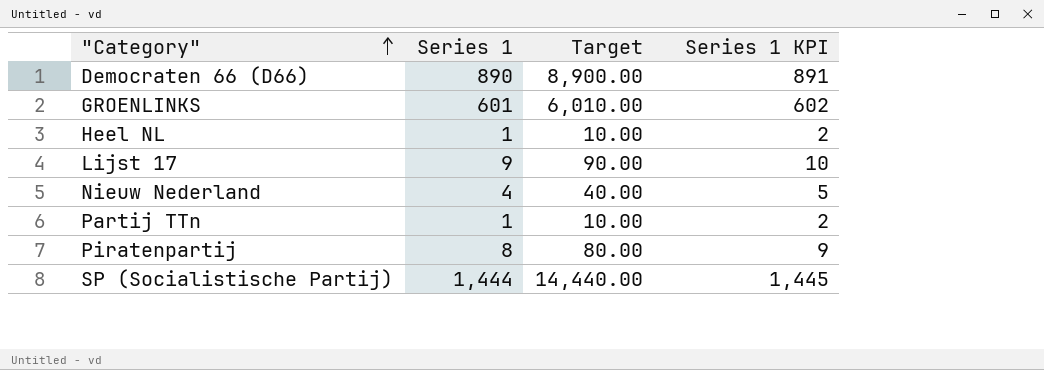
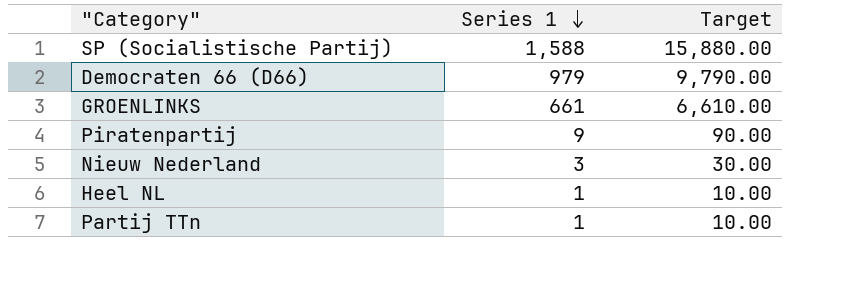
row order: "Category" ascending -> Series 1 descending
column Series 1 KPI | formula: [Series 1] + 1 -> none
row Lijst 17: 9 | 90.00 | 10 -> none
SP (Socialistische Partij) | Series 1: 1,444 -> 1,588
SP (Socialistische Partij) | Target: 14,440.00 -> 15,880.00
Democraten 66 (D66) | Series 1: 890 -> 979
Democraten 66 (D66) | Target: 8,900.00 -> 9,790.00
GROENLINKS | Series 1: 601 -> 661
GROENLINKS | Target: 6,010.00 -> 6,610.00
Piratenpartij | Series 1: 8 -> 9
Piratenpartij | Target: 80.00 -> 90.00
Nieuw Nederland | Series 1: 4 -> 3
Nieuw Nederland | Target: 40.00 -> 30.00

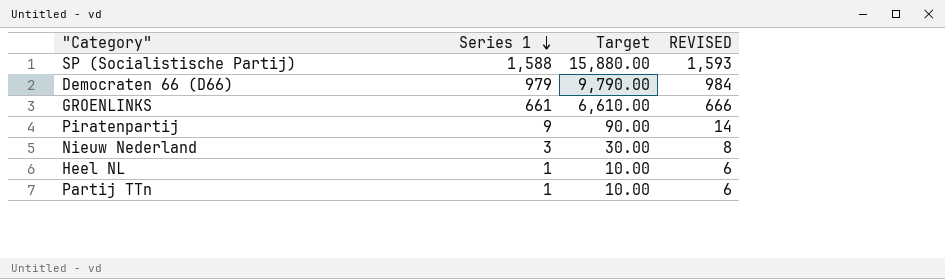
column REVISED | formula: none -> [Series 1] + 5

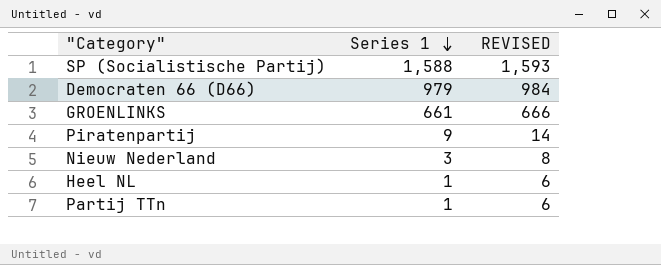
column Target | formula: [Series 1] * 10 -> none

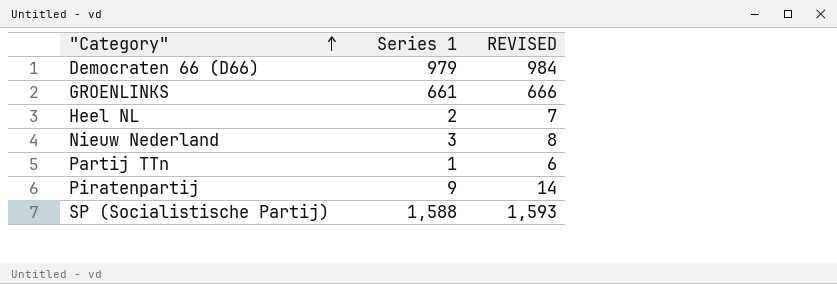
row order: Series 1 descending -> "Category" ascending
Heel NL | Series 1: 1 -> 2
Heel NL | REVISED: 6 -> 7

